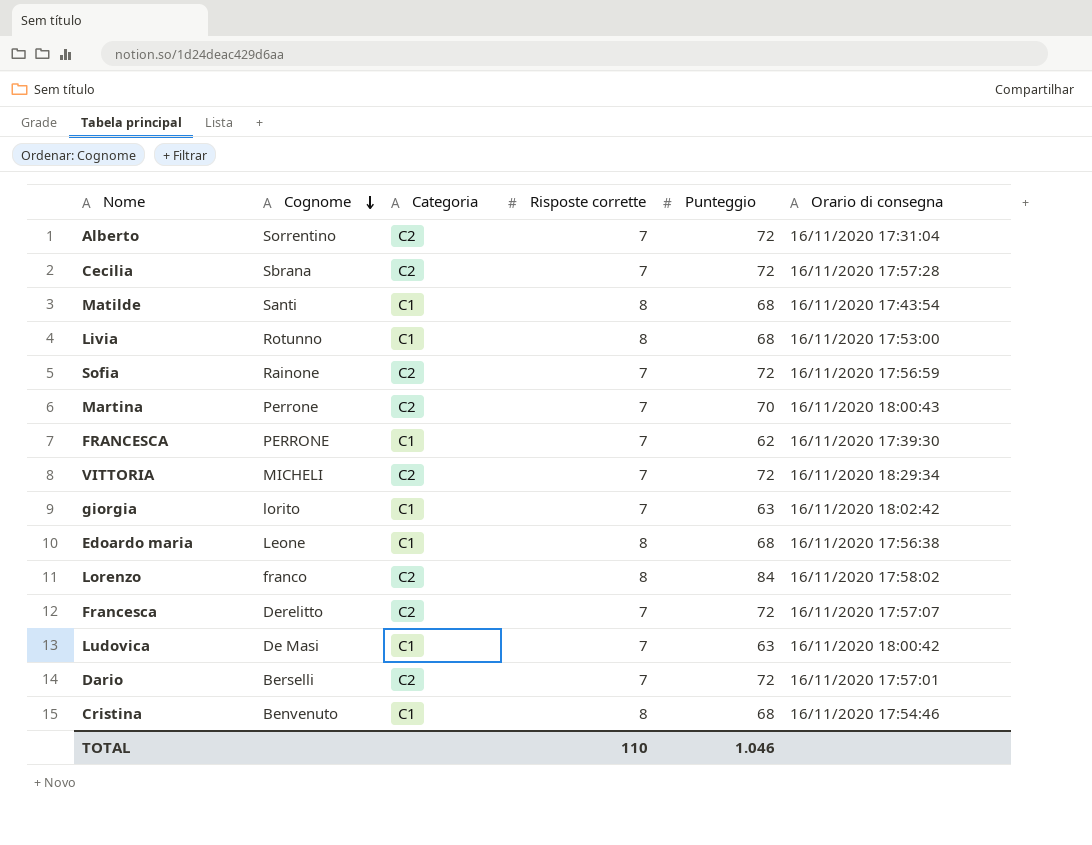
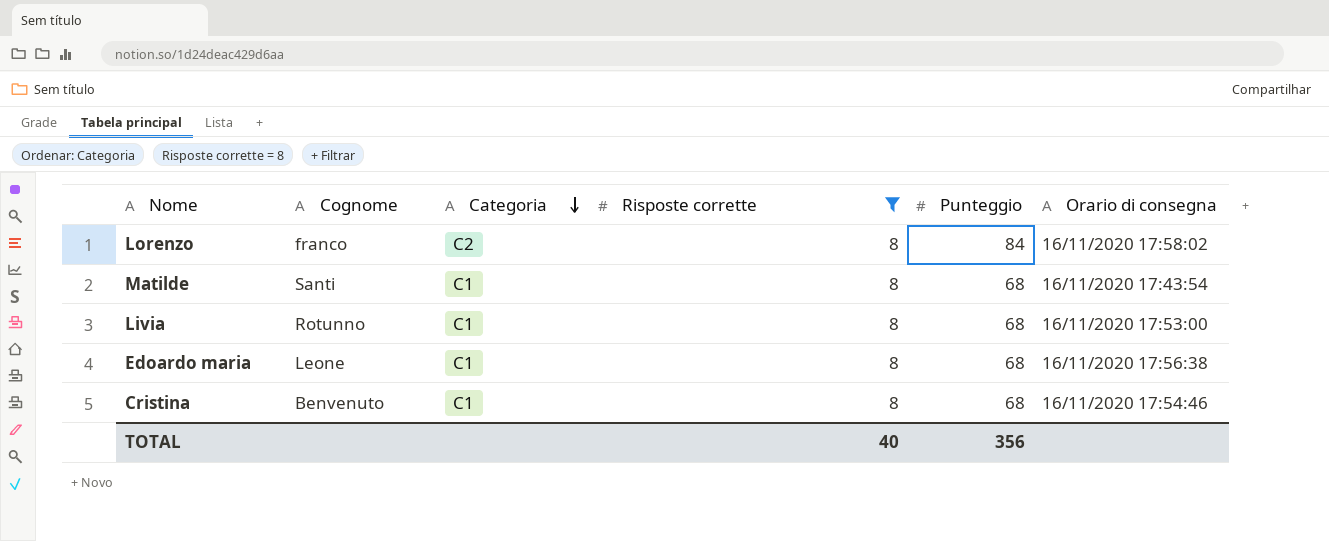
filter: none -> Risposte corrette = 8
row order: Cognome descending -> Categoria descending
TOTAL | Risposte corrette: 110 -> 40
TOTAL | Punteggio: 1.046 -> 356

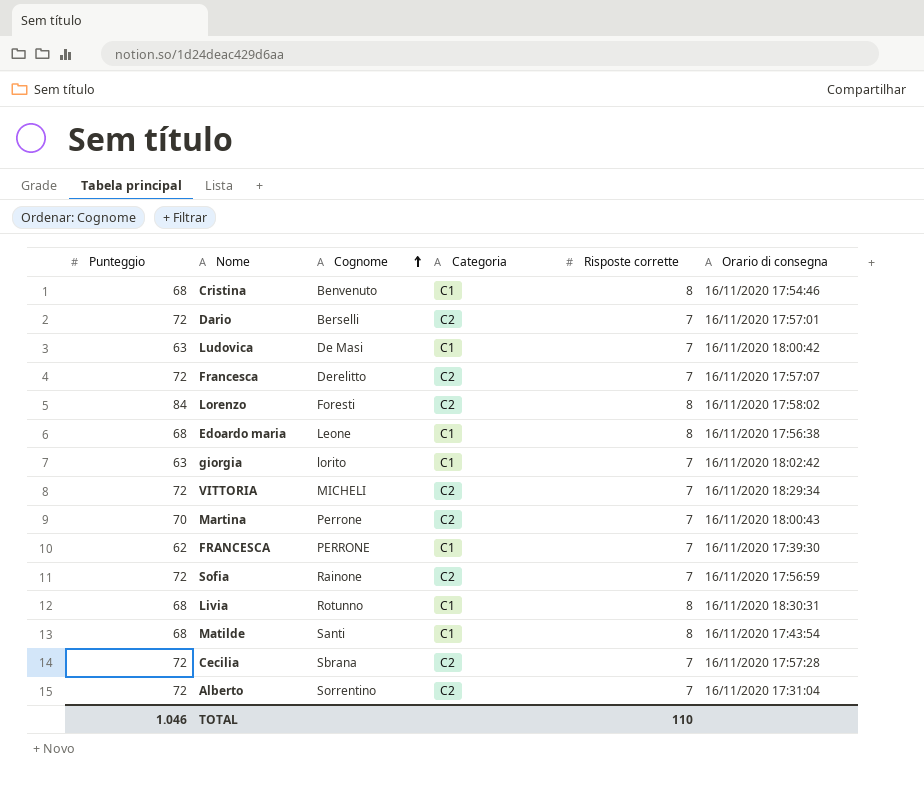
filter: Risposte corrette = 8 -> none
row order: Categoria descending -> Cognome ascending
column Punteggio | position: 5 -> 1
Lorenzo | Cognome: franco -> Foresti
Livia | Orario di consegna: 16/11/2020 17:53:00 -> 16/11/2020 18:30:31
TOTAL | Punteggio: 356 -> 1.046
TOTAL | Risposte corrette: 40 -> 110

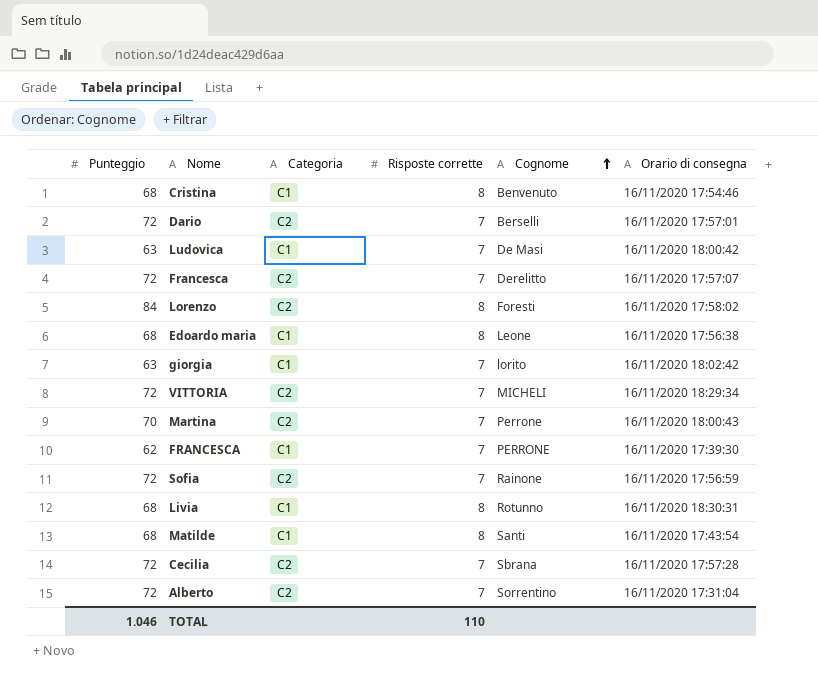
column Cognome | position: 3 -> 5

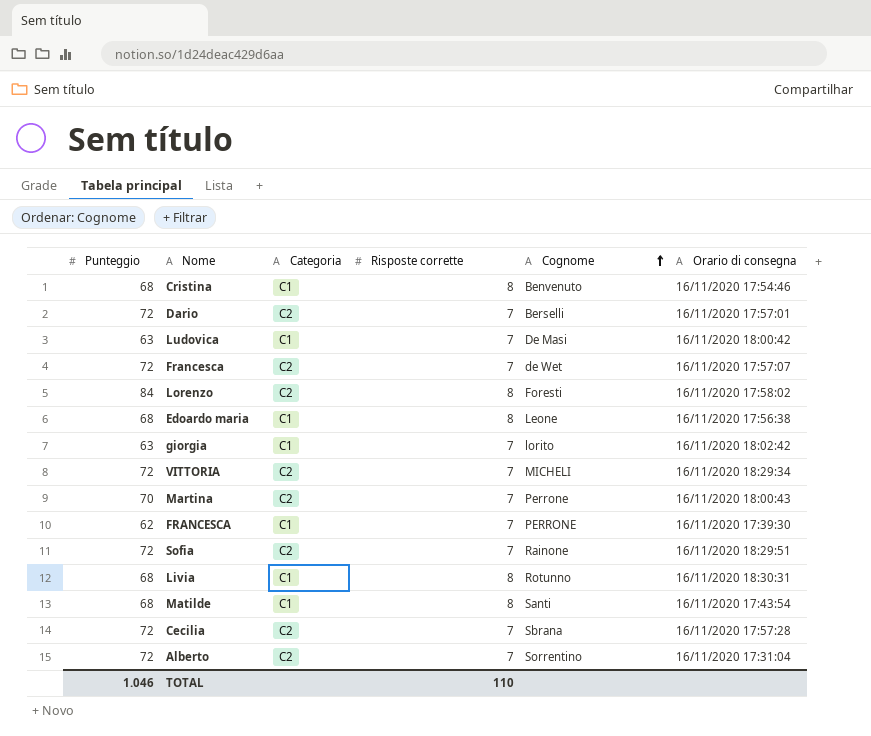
Francesca | Cognome: Derelitto -> de Wet
Sofia | Orario di consegna: 16/11/2020 17:56:59 -> 16/11/2020 18:29:51

